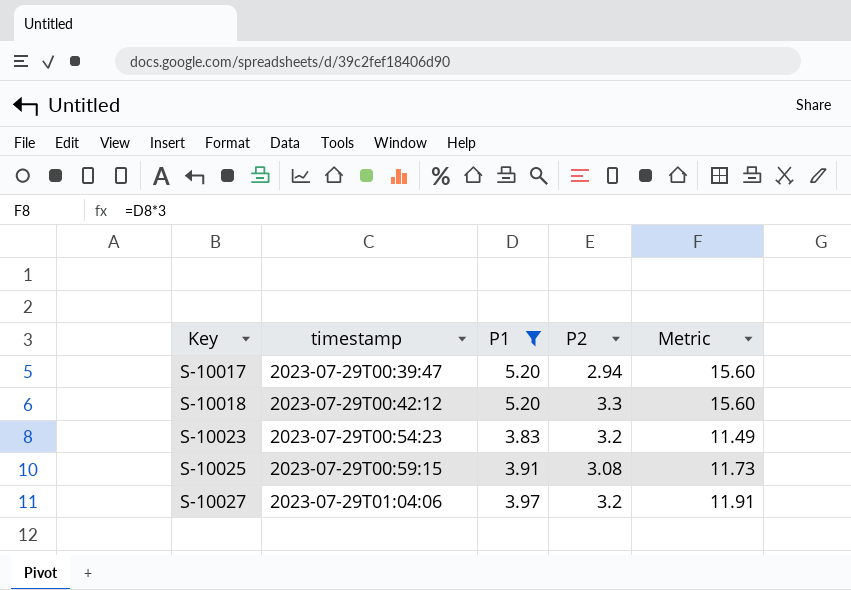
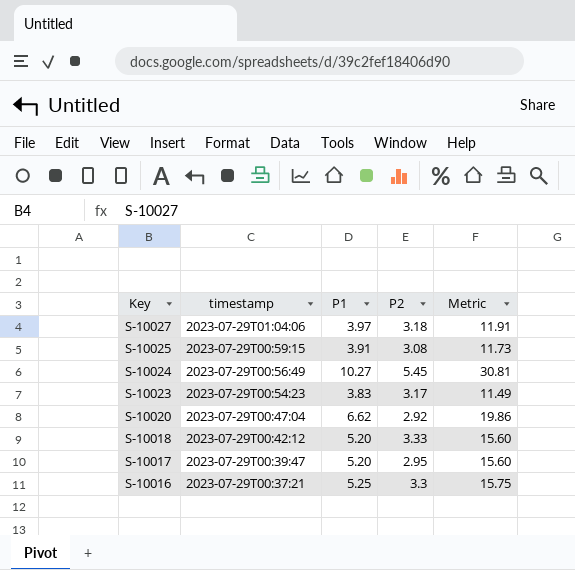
filter: P1 <= 5.20 -> none
row order: Key ascending -> Key descending
S-10027 | P2: 3.2 -> 3.18
S-10023 | P2: 3.2 -> 3.17
S-10018 | P2: 3.3 -> 3.33
S-10017 | P2: 2.94 -> 2.95

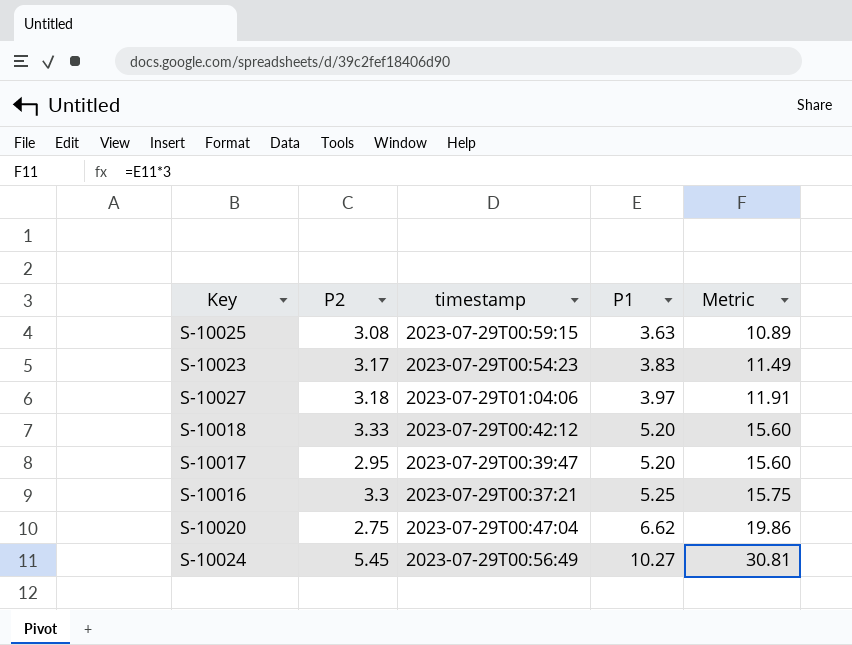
row order: Key descending -> P1 ascending
column P2 | position: 4 -> 2
S-10025 | P1: 3.91 -> 3.63
S-10025 | Metric: 11.73 -> 10.89
S-10020 | P2: 2.92 -> 2.75

